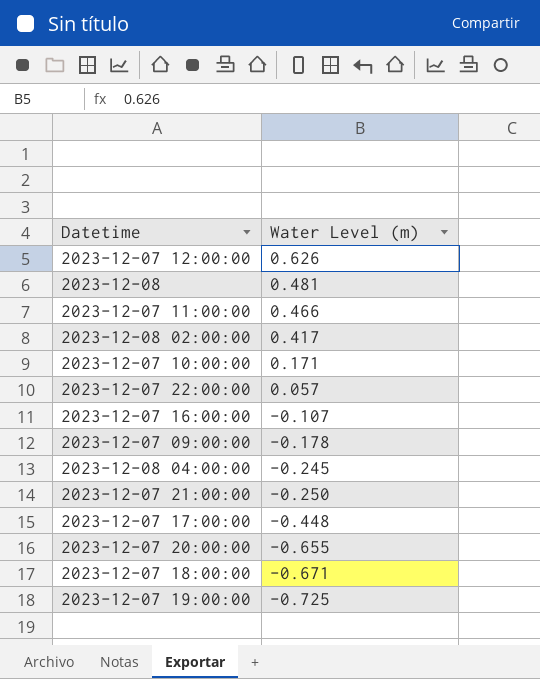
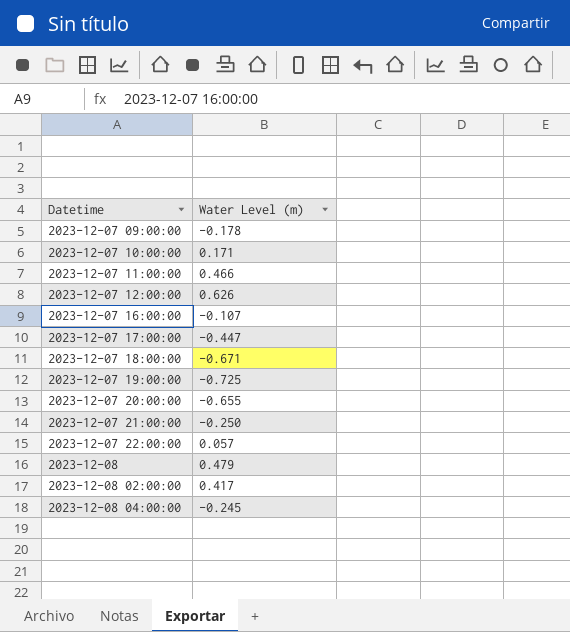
row order: Water Level (m) descending -> Datetime ascending
2023-12-07 17:00:00 | Water Level (m): -0.448 -> -0.447
2023-12-08 | Water Level (m): 0.481 -> 0.479

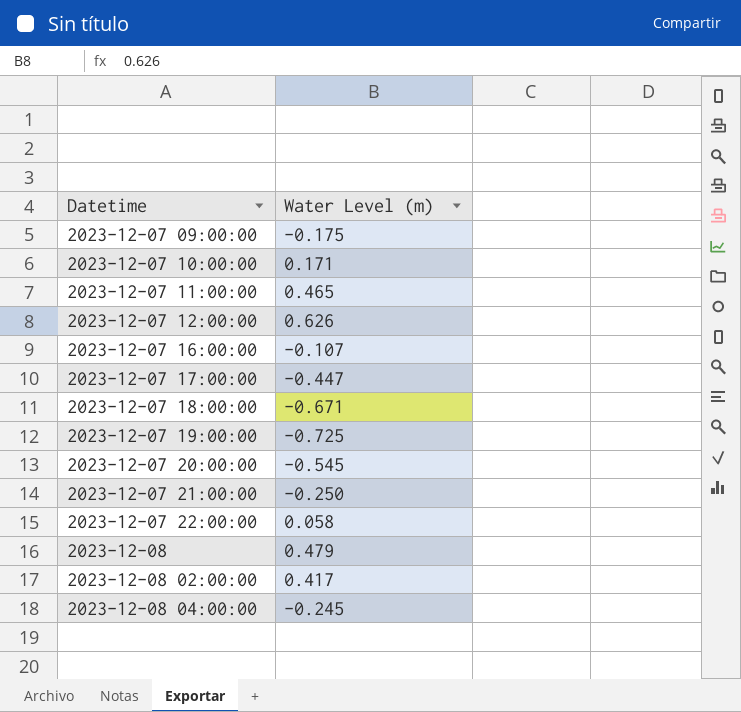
2023-12-07 09:00:00 | Water Level (m): -0.178 -> -0.175
2023-12-07 11:00:00 | Water Level (m): 0.466 -> 0.465
2023-12-07 20:00:00 | Water Level (m): -0.655 -> -0.545
2023-12-07 22:00:00 | Water Level (m): 0.057 -> 0.058

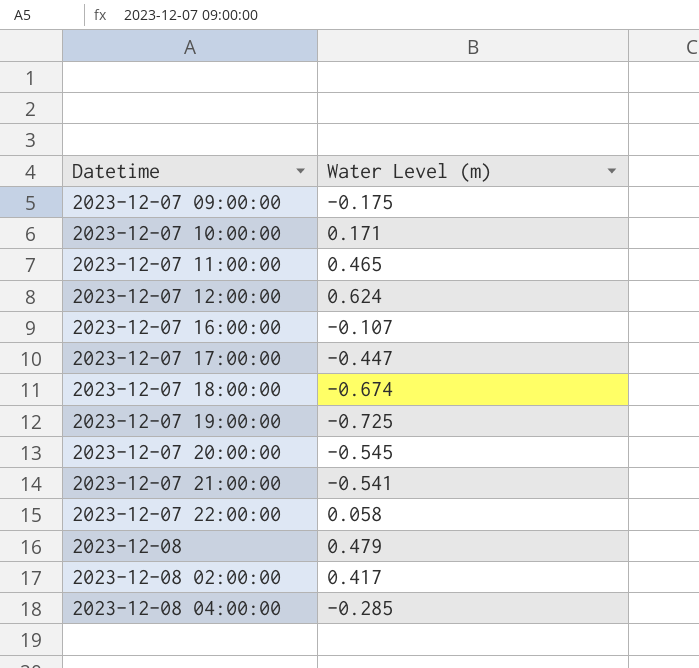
2023-12-07 12:00:00 | Water Level (m): 0.626 -> 0.624
2023-12-07 18:00:00 | Water Level (m): -0.671 -> -0.674
2023-12-07 21:00:00 | Water Level (m): -0.250 -> -0.541
2023-12-08 04:00:00 | Water Level (m): -0.245 -> -0.285

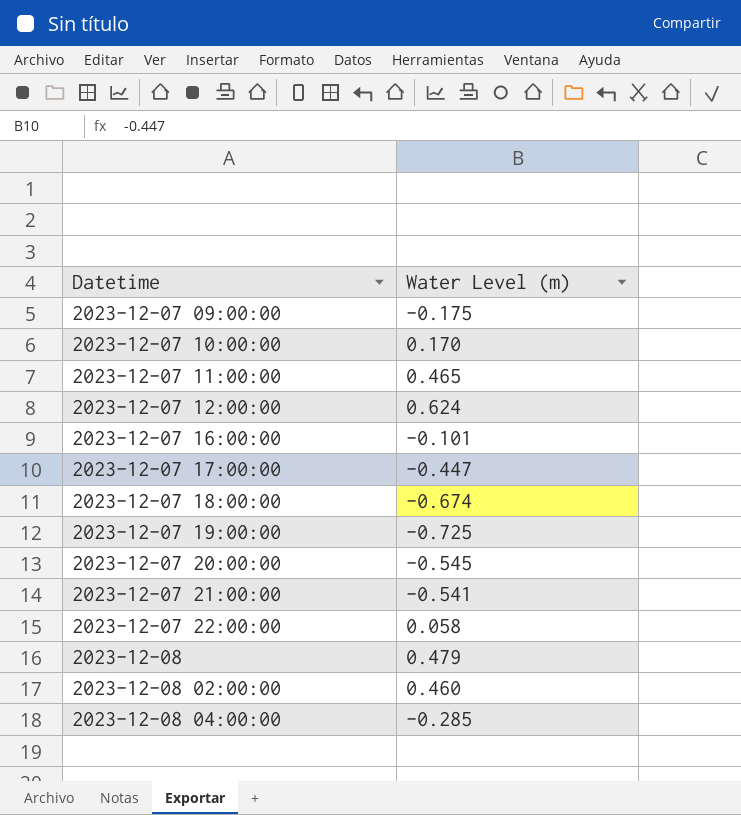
2023-12-07 10:00:00 | Water Level (m): 0.171 -> 0.170
2023-12-07 16:00:00 | Water Level (m): -0.107 -> -0.101
2023-12-08 02:00:00 | Water Level (m): 0.417 -> 0.460

